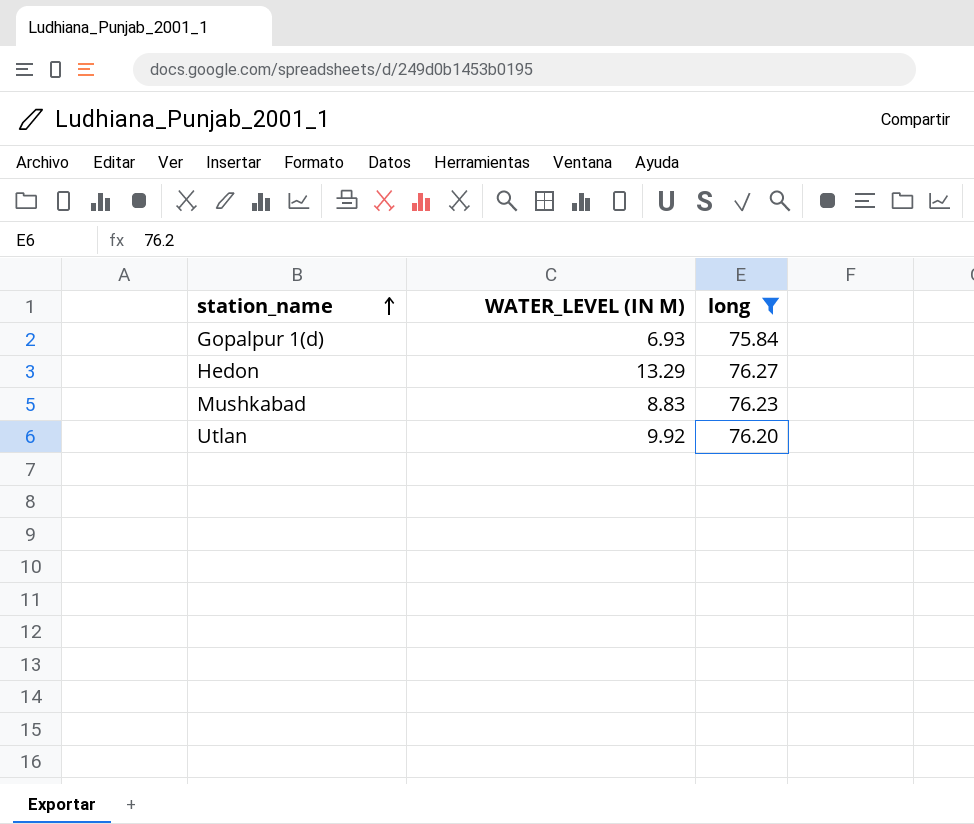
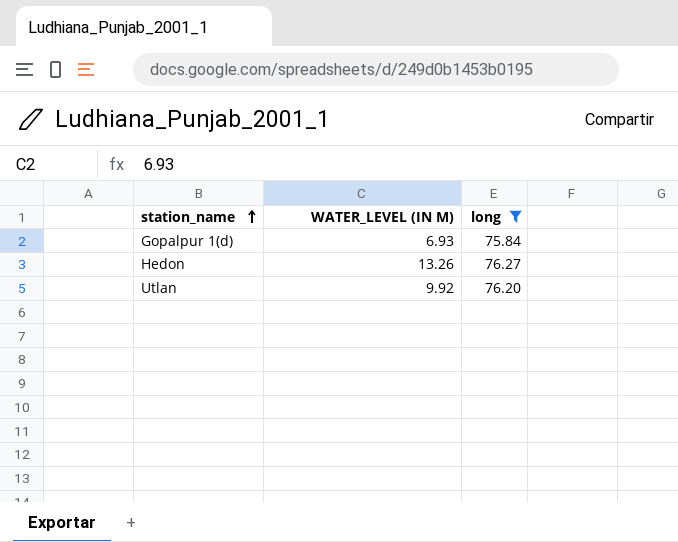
row Mushkabad: 8.83 | 76.23 -> none
Hedon | WATER_LEVEL (IN M): 13.29 -> 13.26

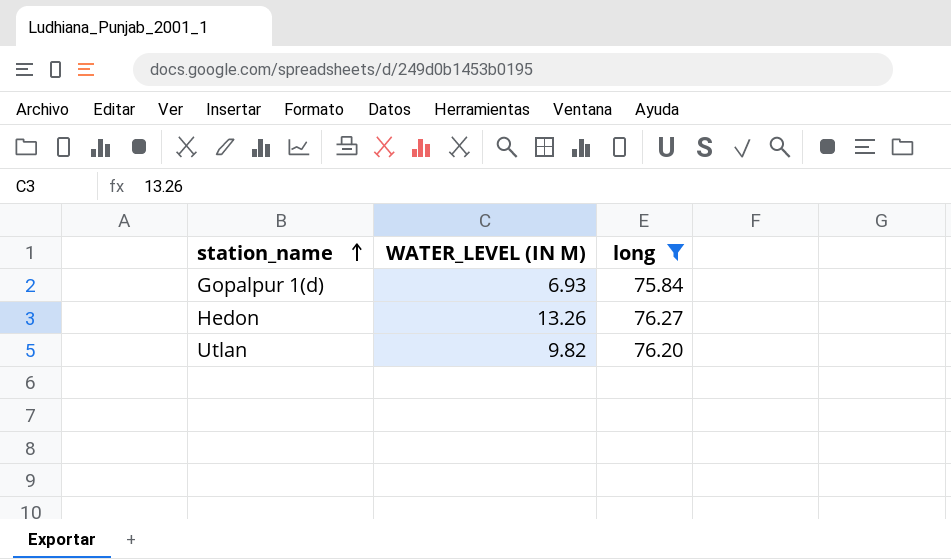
Utlan | WATER_LEVEL (IN M): 9.92 -> 9.82

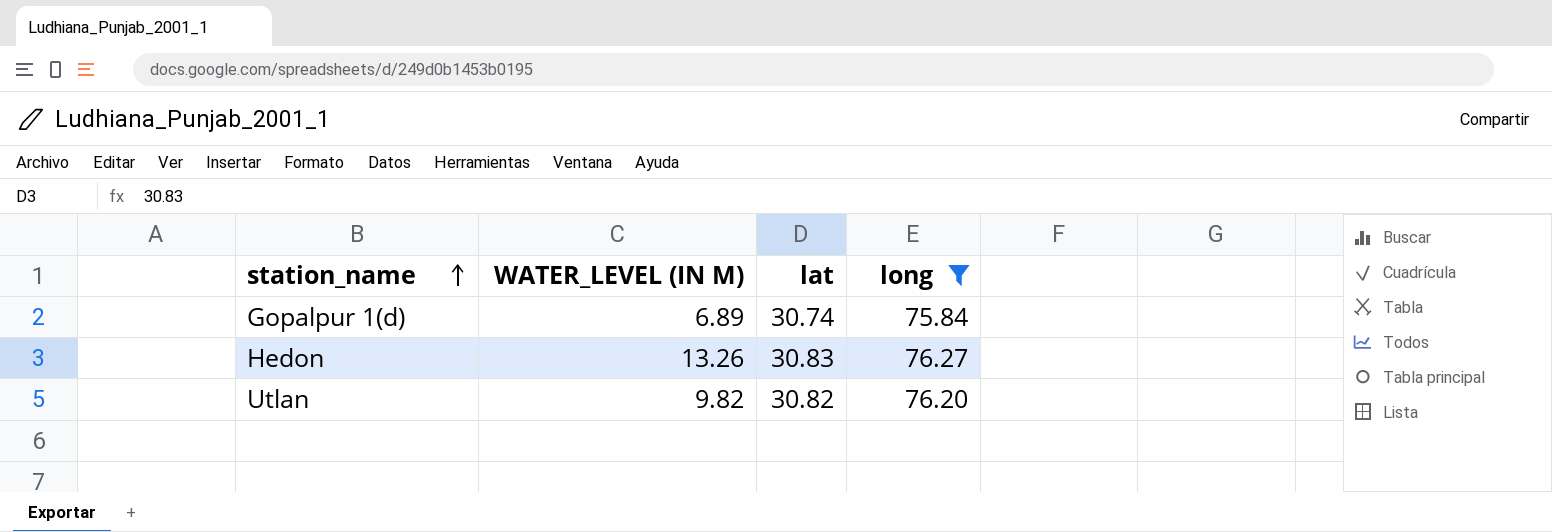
column lat | position: none -> 3
Gopalpur 1(d) | WATER_LEVEL (IN M): 6.93 -> 6.89

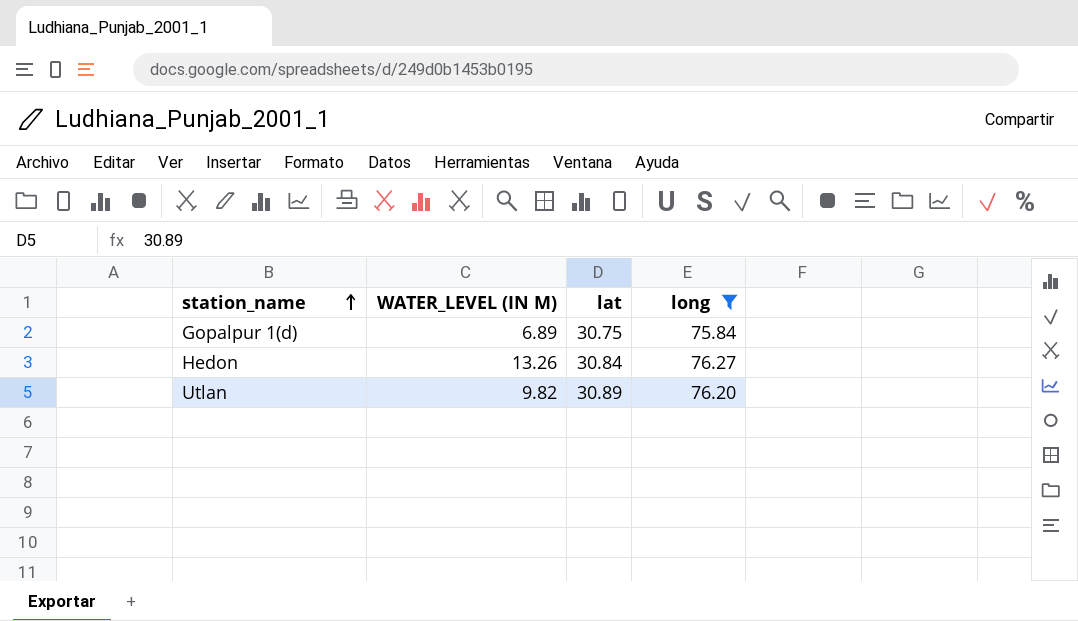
Gopalpur 1(d) | lat: 30.74 -> 30.75
Hedon | lat: 30.83 -> 30.84
Utlan | lat: 30.82 -> 30.89

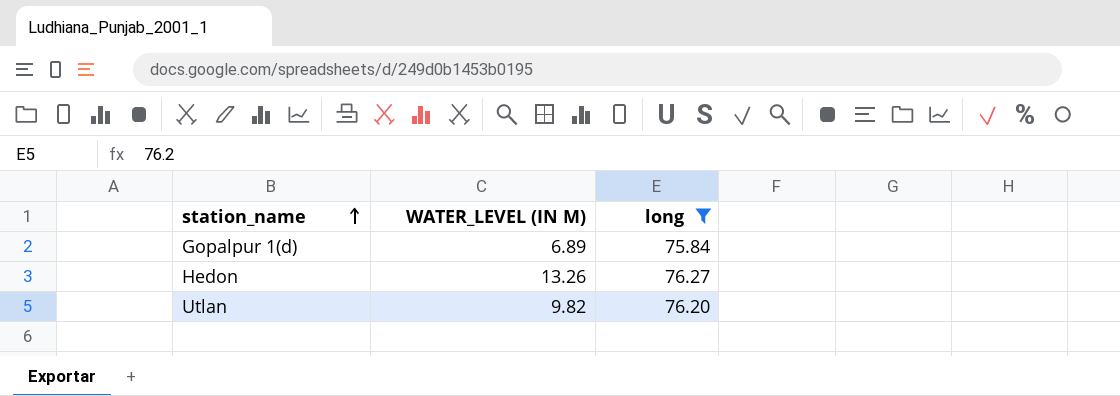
column lat | position: 3 -> none

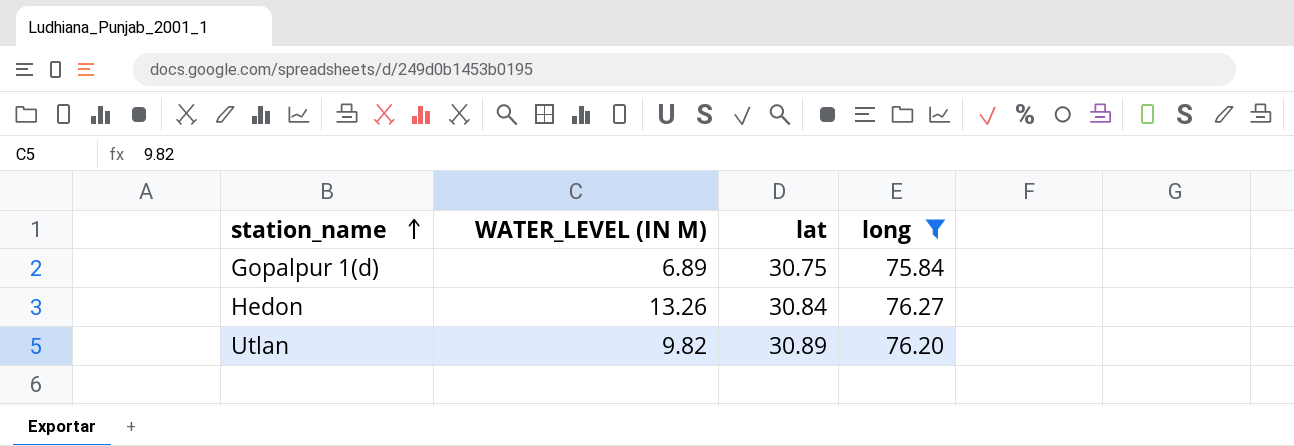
column lat | position: none -> 3

